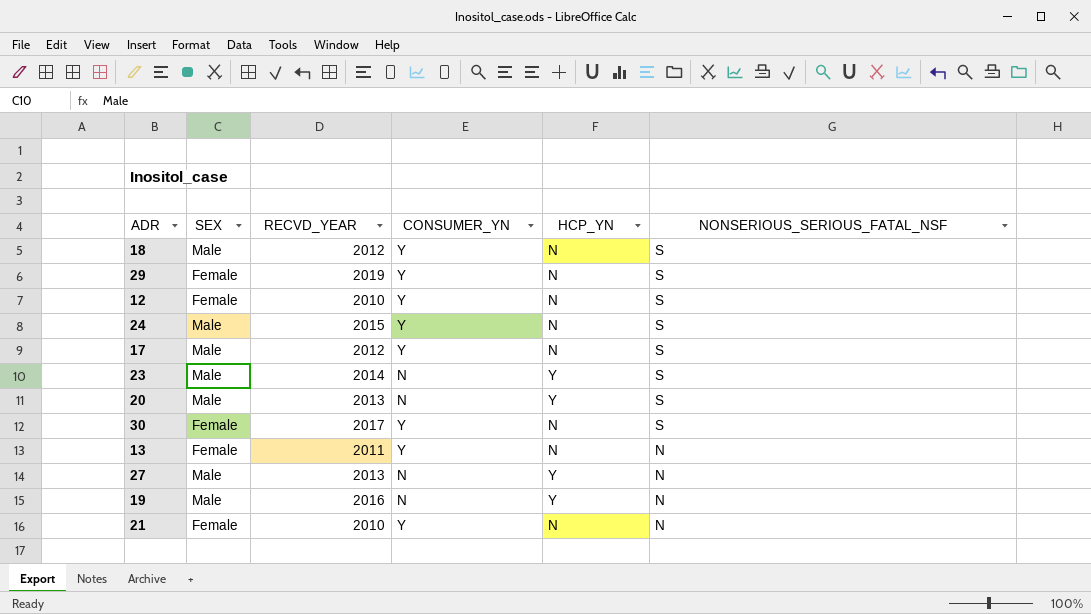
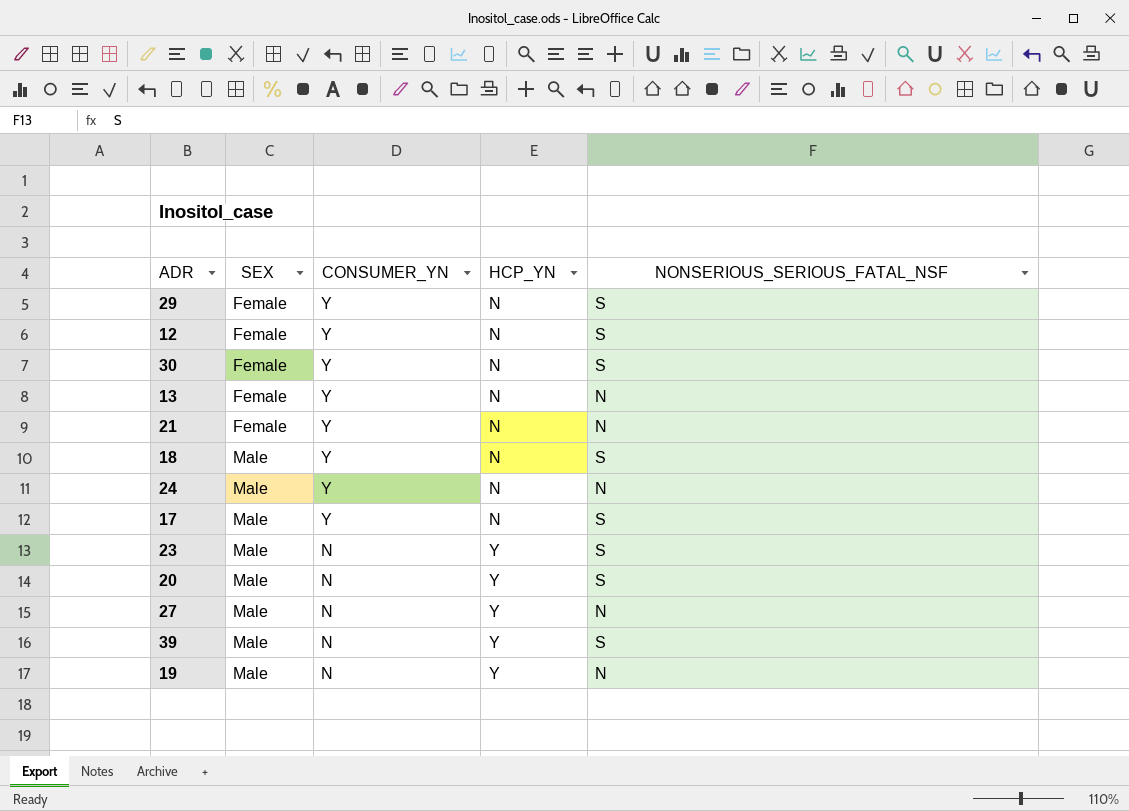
row order: NONSERIOUS_SERIOUS_FATAL_NSF descending -> SEX ascending
column RECVD_YEAR | position: 3 -> none
24 | NONSERIOUS_SERIOUS_FATAL_NSF: S -> N
row 39: none -> Male | N | Y | S

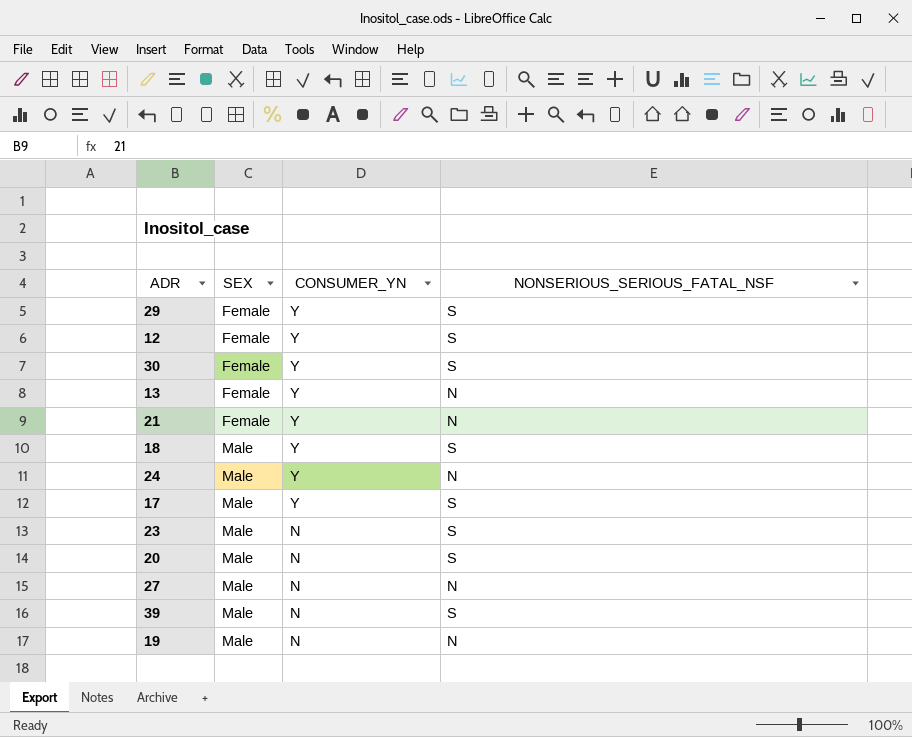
column HCP_YN | position: 4 -> none

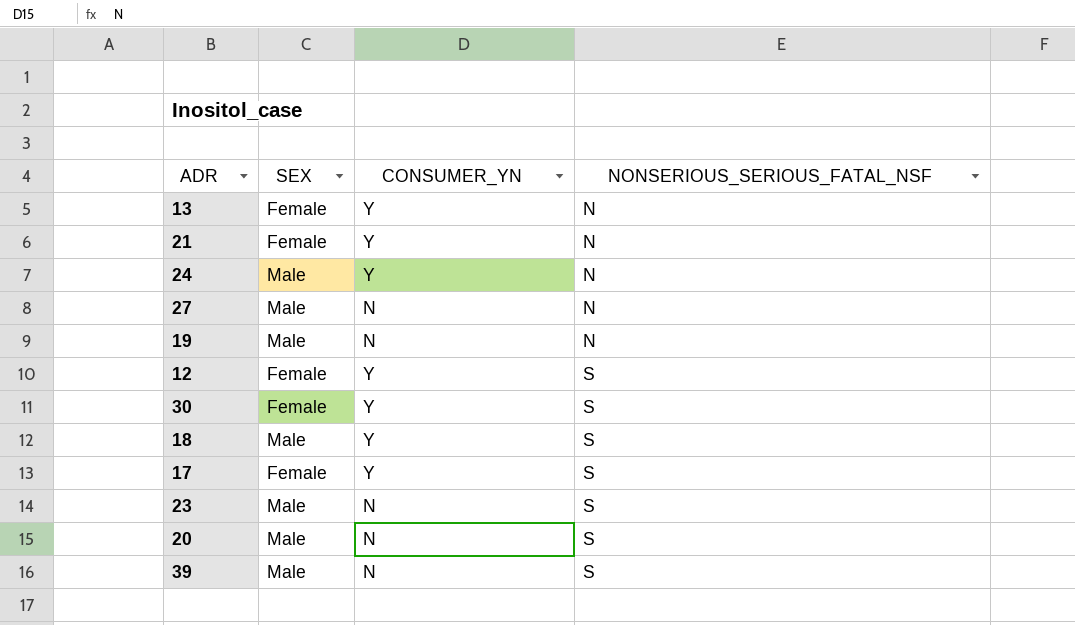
row order: SEX ascending -> NONSERIOUS_SERIOUS_FATAL_NSF ascending
row 29: Female | Y | S -> none
17 | SEX: Male -> Female

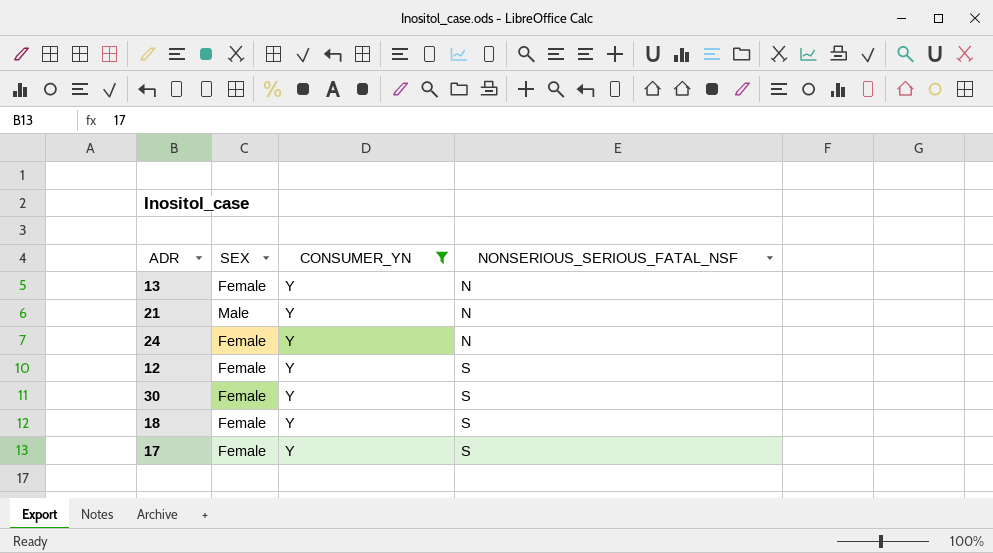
filter: none -> CONSUMER_YN = Y
21 | SEX: Female -> Male
24 | SEX: Male -> Female
18 | SEX: Male -> Female

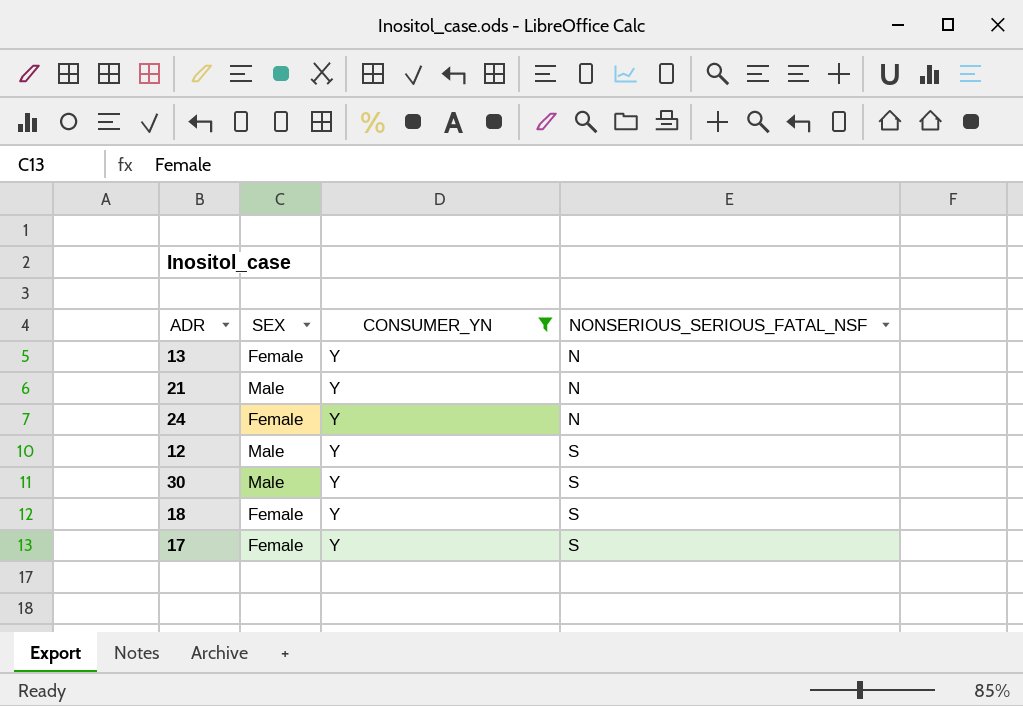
12 | SEX: Female -> Male
30 | SEX: Female -> Male

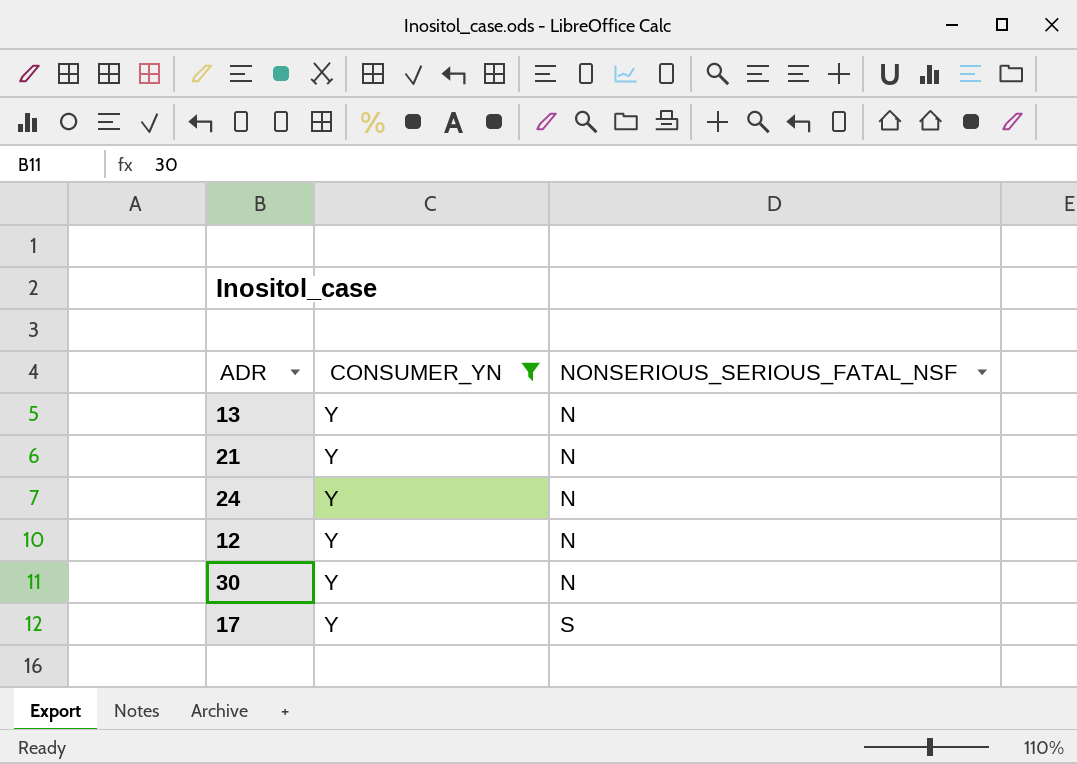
column SEX | position: 2 -> none
row 18: Female | Y | S -> none
12 | NONSERIOUS_SERIOUS_FATAL_NSF: S -> N
30 | NONSERIOUS_SERIOUS_FATAL_NSF: S -> N

